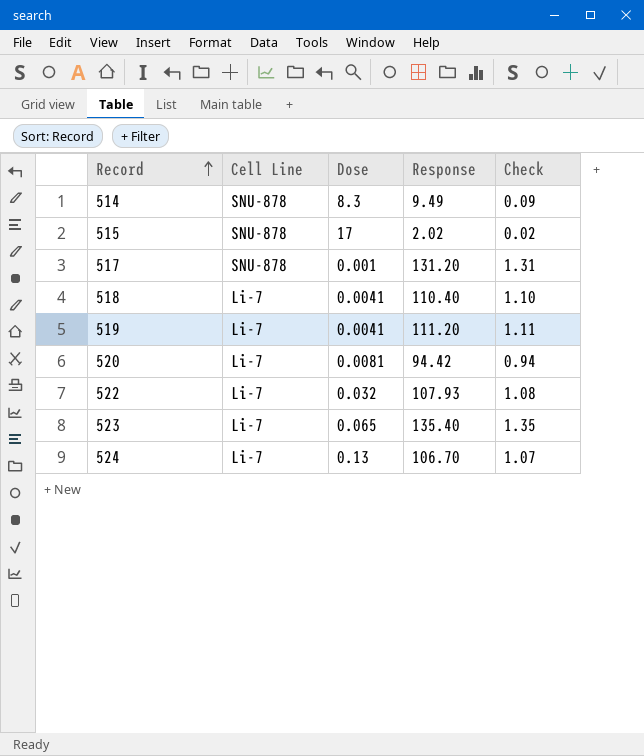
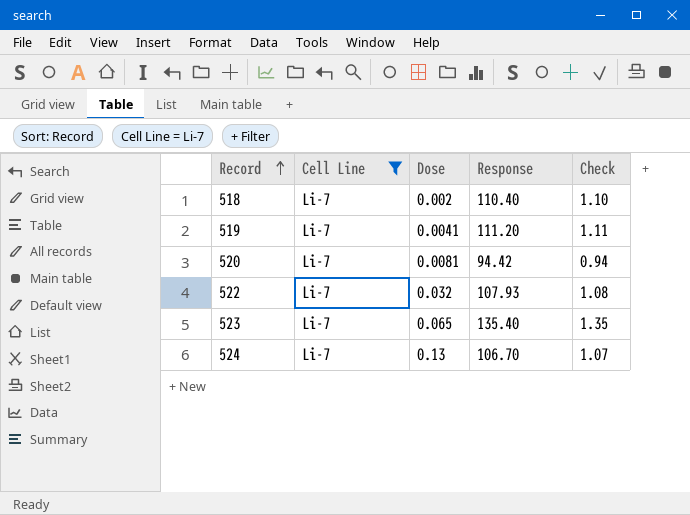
filter: none -> Cell Line = Li-7
518 | Dose: 0.0041 -> 0.002

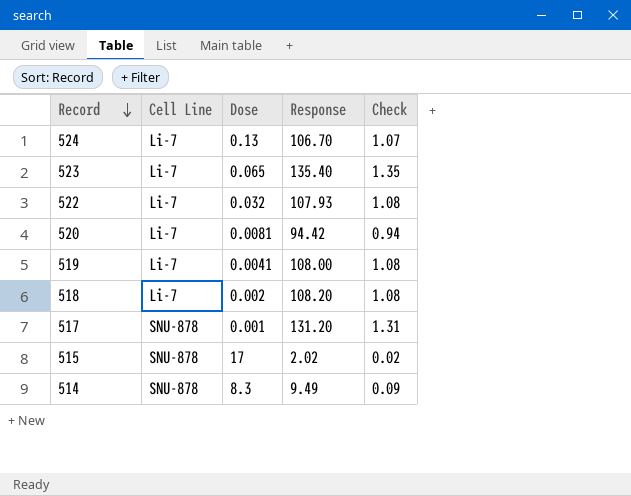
filter: Cell Line = Li-7 -> none
row order: Record ascending -> Record descending
519 | Response: 111.20 -> 108.00
519 | Check: 1.11 -> 1.08
518 | Response: 110.40 -> 108.20
518 | Check: 1.10 -> 1.08

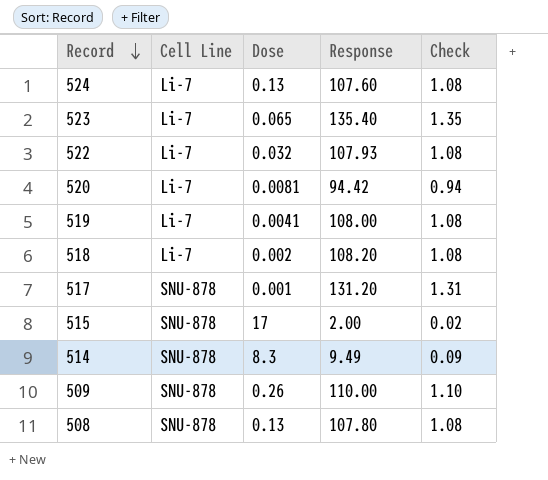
524 | Response: 106.70 -> 107.60
524 | Check: 1.07 -> 1.08
515 | Response: 2.02 -> 2.00
row 509: none -> SNU-878 | 0.26 | 110.00 | 1.10
row 508: none -> SNU-878 | 0.13 | 107.80 | 1.08

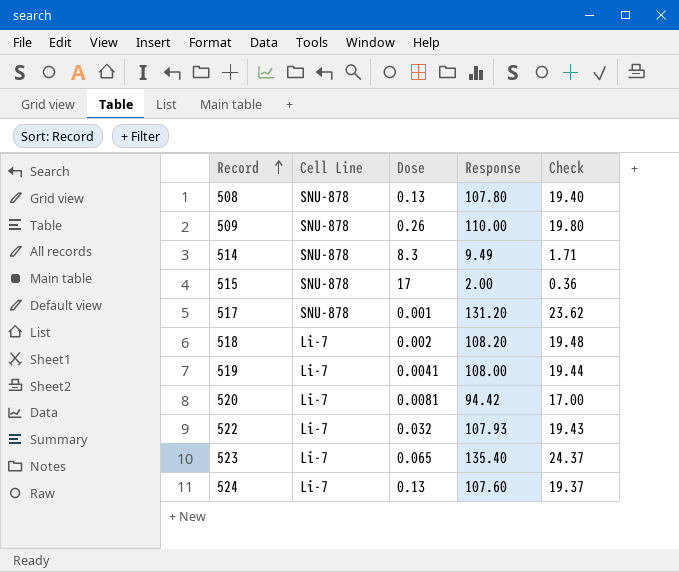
row order: Record descending -> Record ascending
column Check | formula: [Response] * 0.01 -> [Response] * 0.18

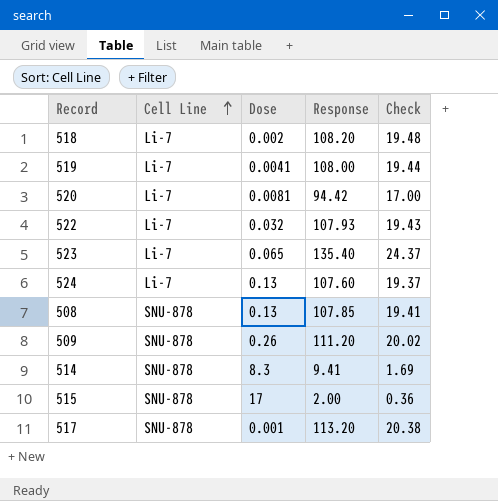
row order: Record ascending -> Cell Line ascending
508 | Response: 107.80 -> 107.85
508 | Check: 19.40 -> 19.41
509 | Response: 110.00 -> 111.20
509 | Check: 19.80 -> 20.02
514 | Response: 9.49 -> 9.41
514 | Check: 1.71 -> 1.69
517 | Response: 131.20 -> 113.20
517 | Check: 23.62 -> 20.38

